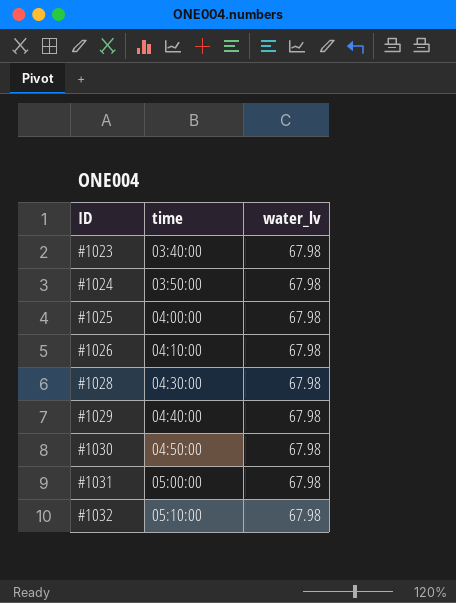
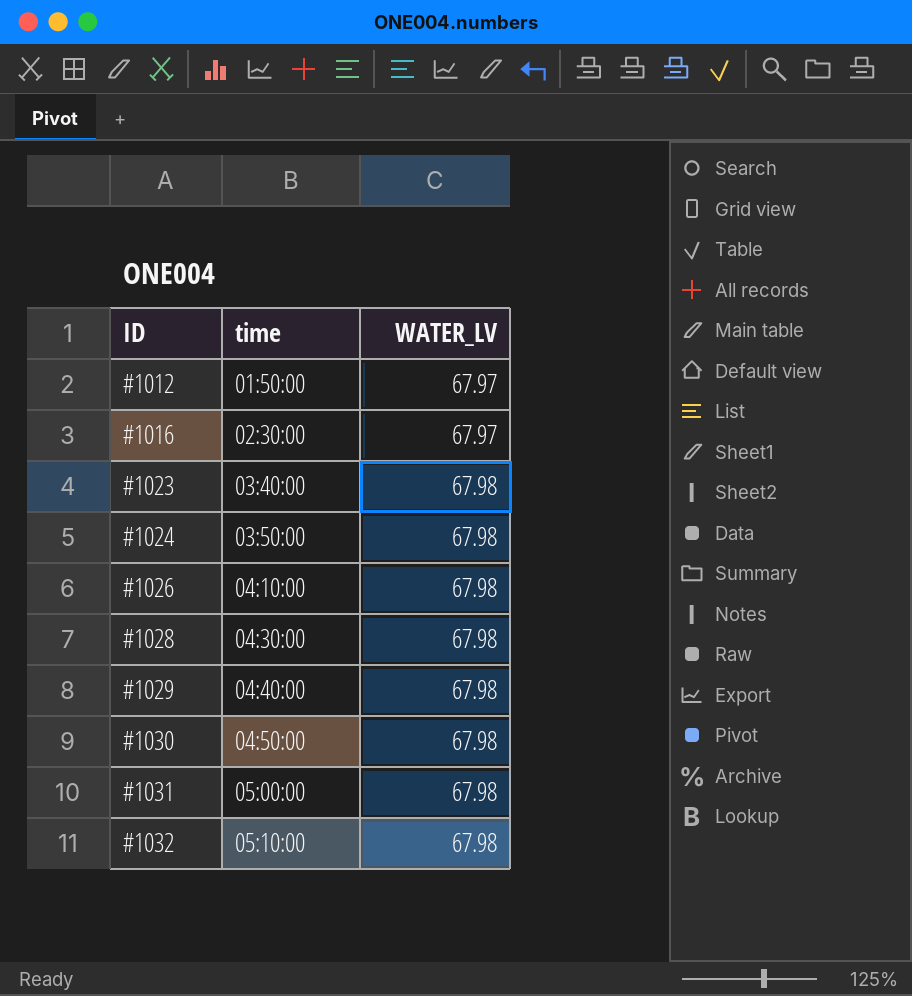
column name: water_lv -> WATER_LV
row #1025: 04:00:00 | 67.98 -> none
row #1012: none -> 01:50:00 | 67.97
row #1016: none -> 02:30:00 | 67.97

